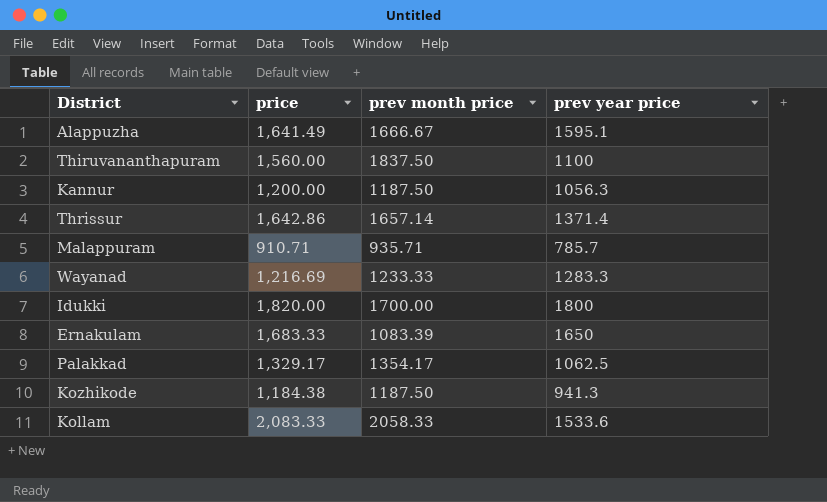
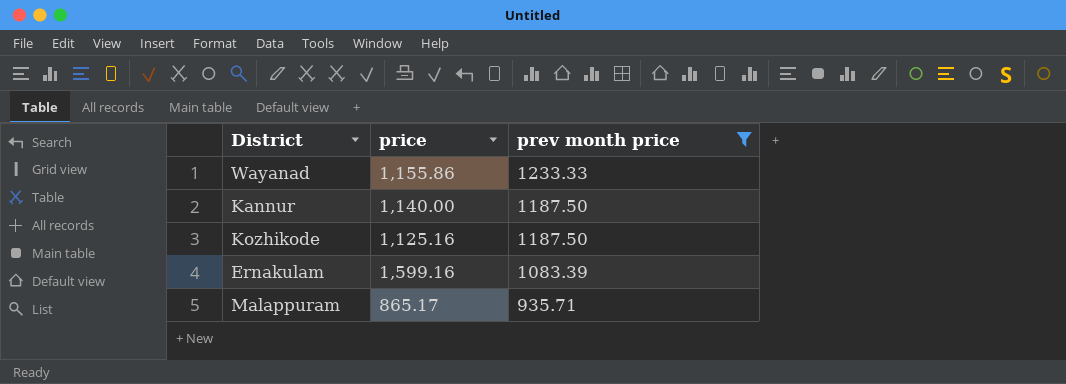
filter: none -> prev month price <= 1233.33
row order: none -> prev month price descending
column prev year price | position: 4 -> none
Wayanad | price: 1,216.69 -> 1,155.86
Kannur | price: 1,200.00 -> 1,140.00
Kozhikode | price: 1,184.38 -> 1,125.16
Ernakulam | price: 1,683.33 -> 1,599.16
Malappuram | price: 910.71 -> 865.17

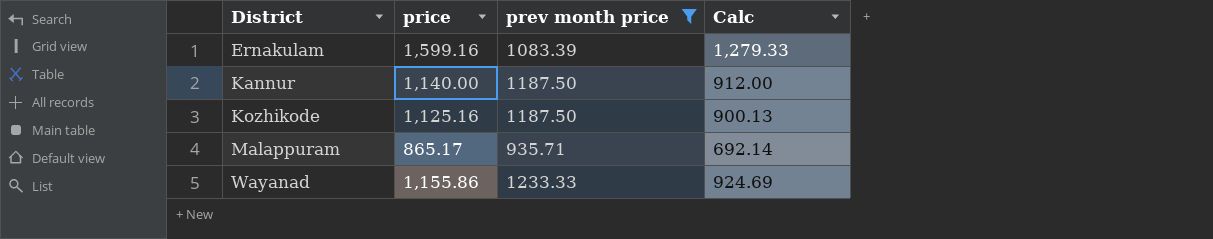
row order: prev month price descending -> District ascending
column Calc | formula: none -> [price] * 0.8

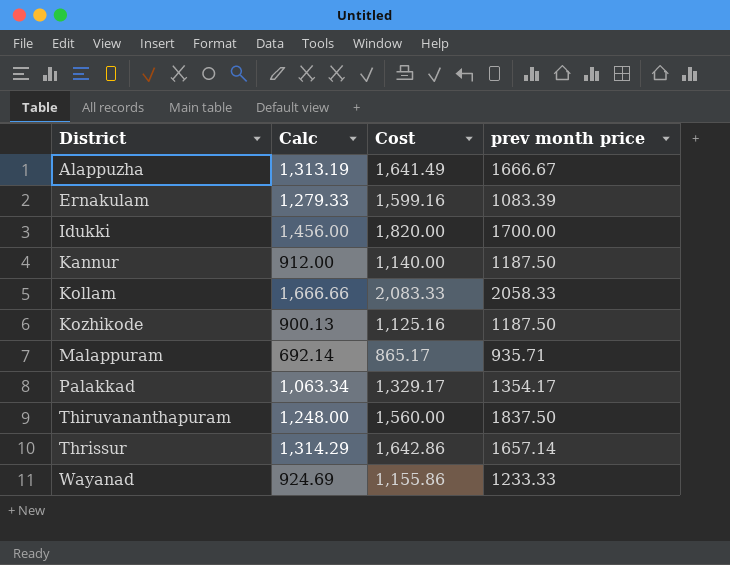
filter: prev month price <= 1233.33 -> none
column Calc | position: 4 -> 2
column name: price -> Cost

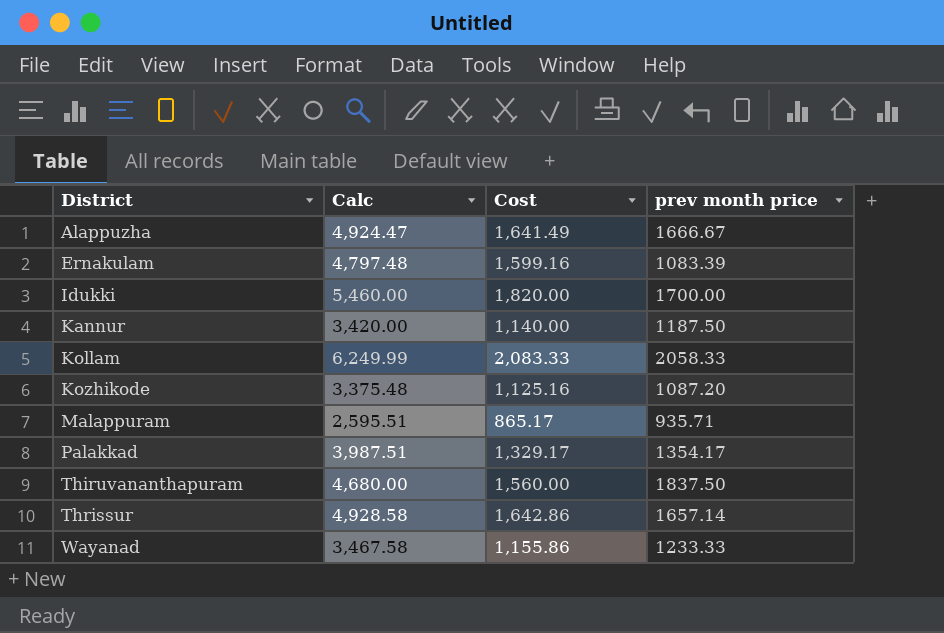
column Calc | formula: [Cost] * 0.8 -> [Cost] * 3
Kozhikode | prev month price: 1187.50 -> 1087.20

